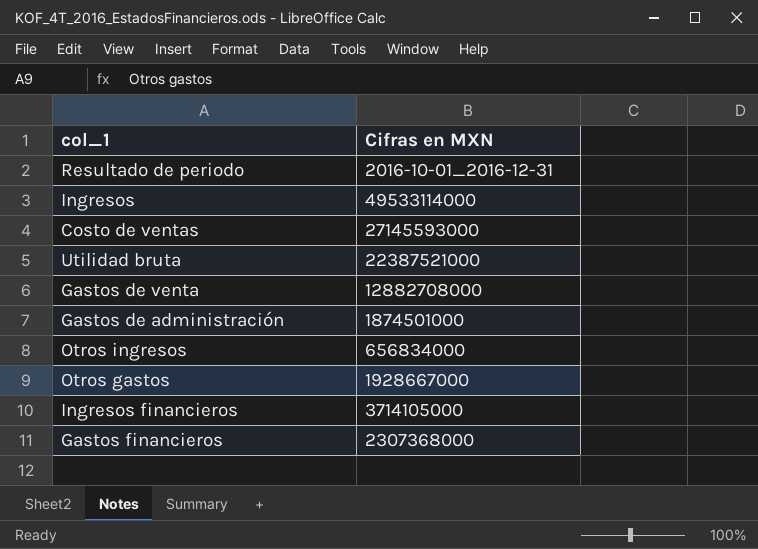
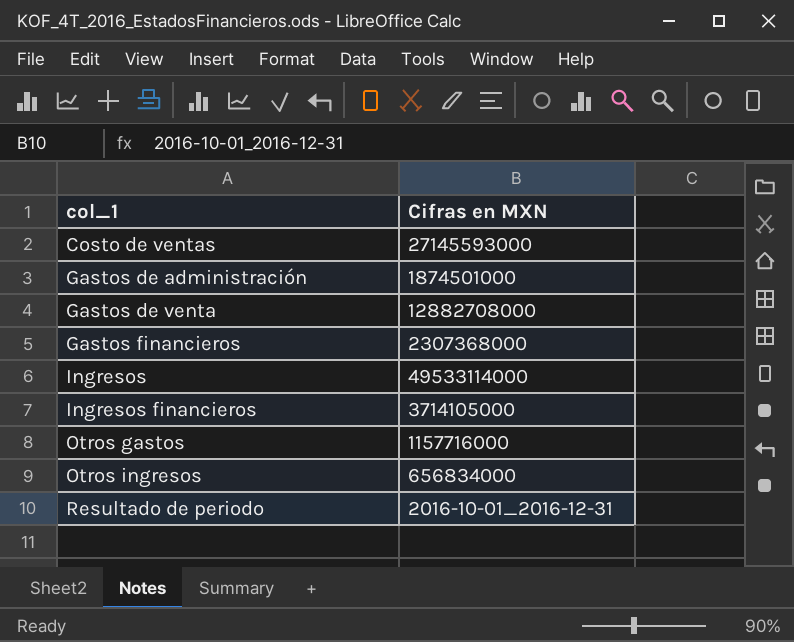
row order: none -> col_1 ascending
row Utilidad bruta: 22387521000 -> none
Otros gastos | Cifras en MXN: 1928667000 -> 1157716000

